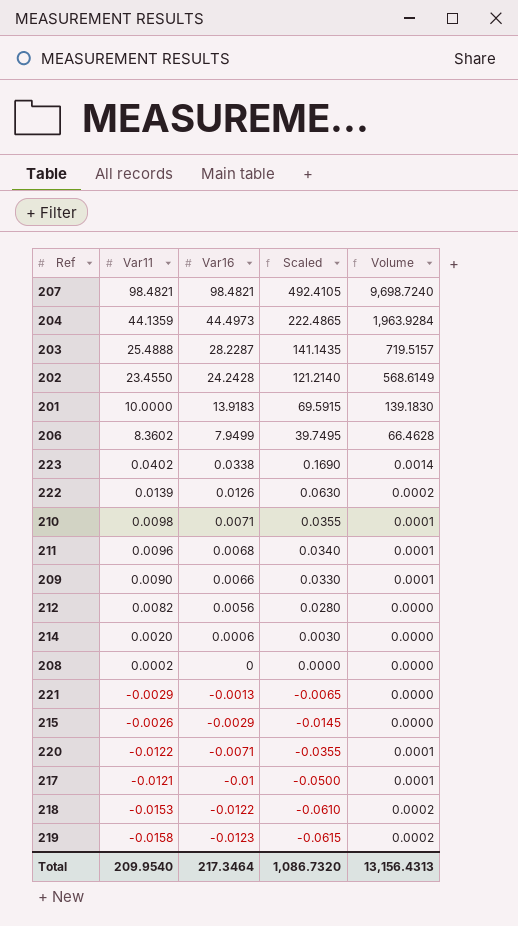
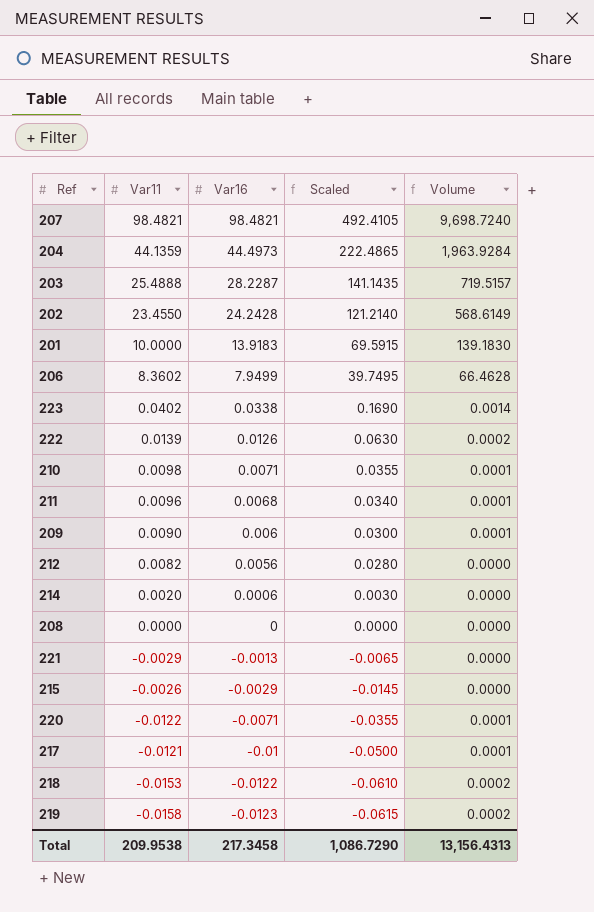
209 | Var16: 0.0066 -> 0.006
209 | Scaled: 0.0330 -> 0.0300
208 | Var11: 0.0002 -> 0.0000
Total | Var11: 209.9540 -> 209.9538
Total | Var16: 217.3464 -> 217.3458
Total | Scaled: 1,086.7320 -> 1,086.7290

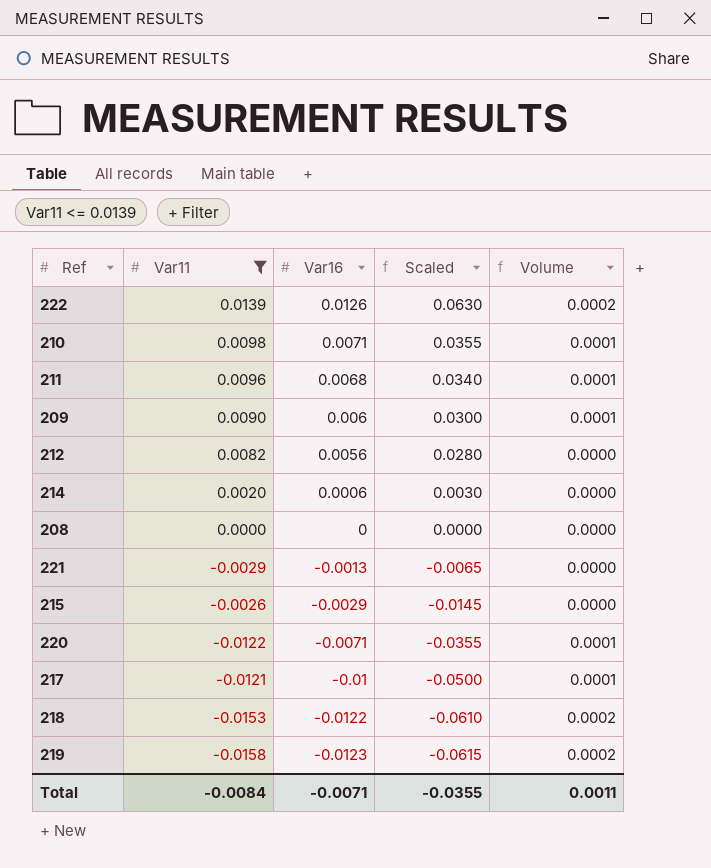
filter: none -> Var11 <= 0.0139
Total | Var11: 209.9538 -> -0.0084
Total | Var16: 217.3458 -> -0.0071
Total | Scaled: 1,086.7290 -> -0.0355
Total | Volume: 13,156.4313 -> 0.0011

